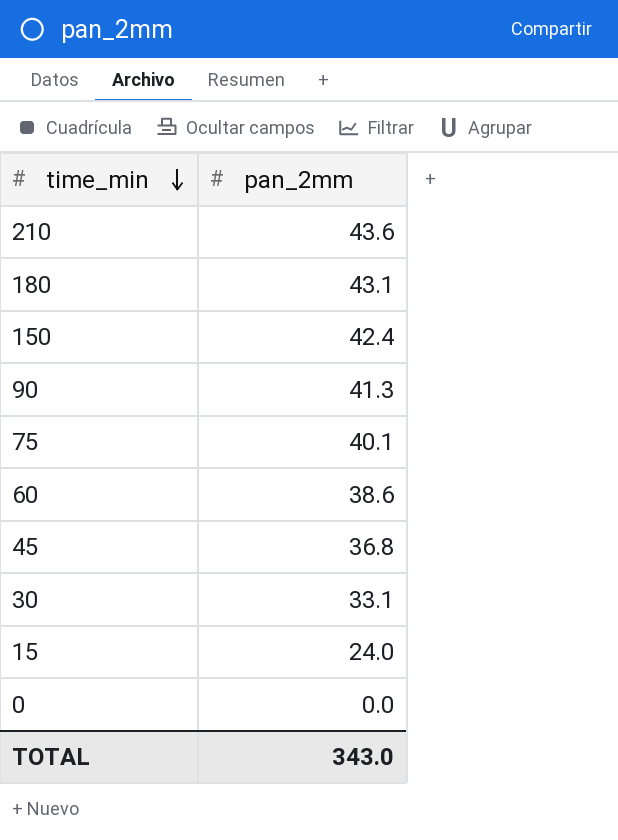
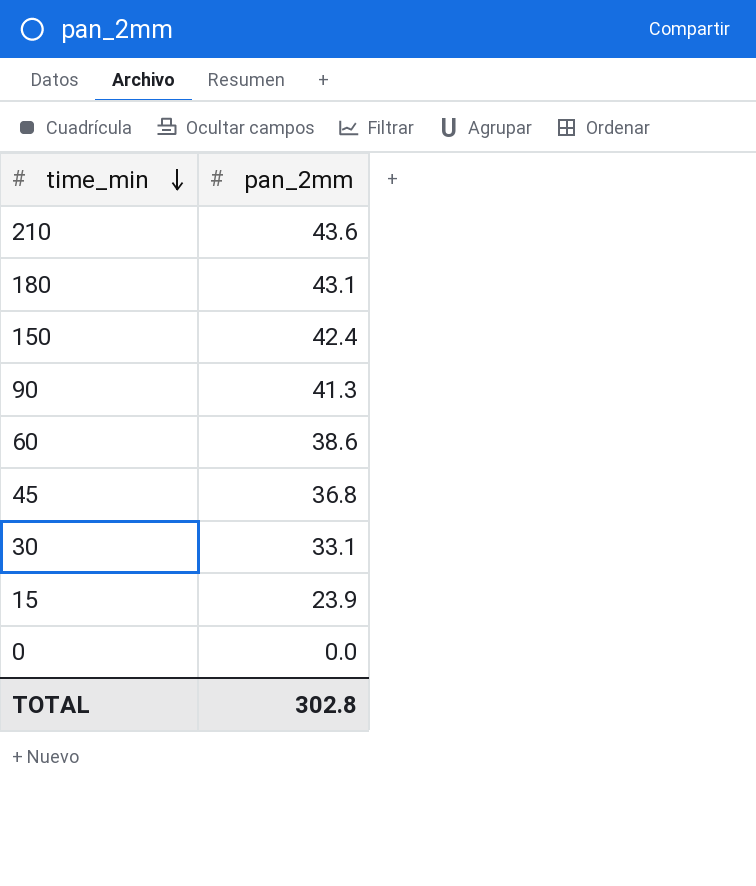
row 75: 40.1 -> none
15 | pan_2mm: 24.0 -> 23.9
TOTAL | pan_2mm: 343.0 -> 302.8

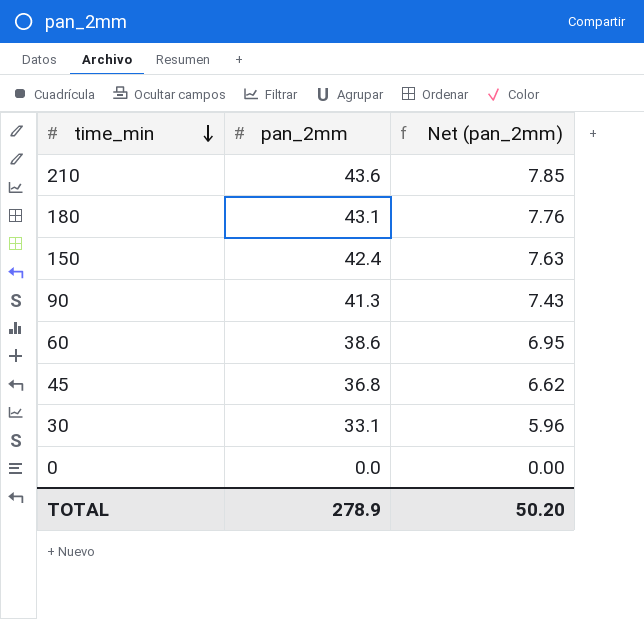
column Net (pan_2mm) | formula: none -> [pan_2mm] * 0.18
row 15: 23.9 -> none
TOTAL | pan_2mm: 302.8 -> 278.9

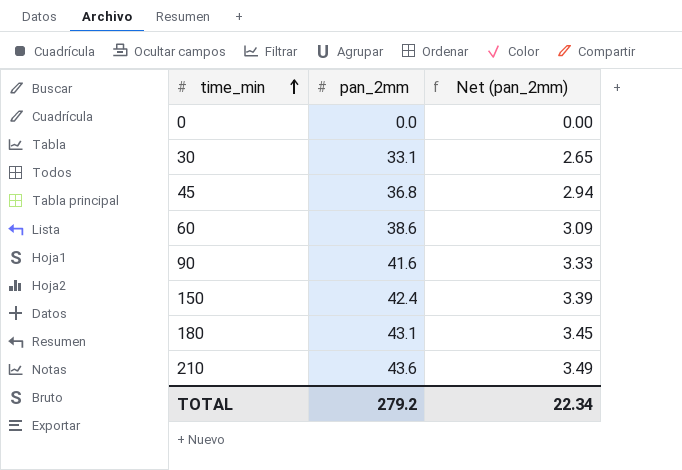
row order: time_min descending -> time_min ascending
column Net (pan_2mm) | formula: [pan_2mm] * 0.18 -> [pan_2mm] * 0.08
90 | pan_2mm: 41.3 -> 41.6
TOTAL | pan_2mm: 278.9 -> 279.2
TOTAL | Net (pan_2mm): 50.20 -> 22.34

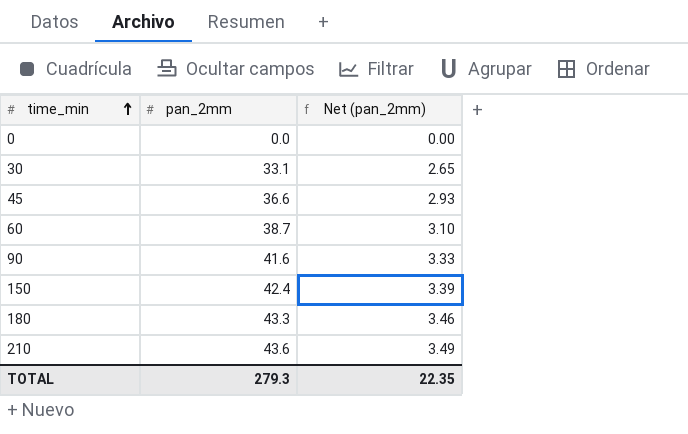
45 | pan_2mm: 36.8 -> 36.6
45 | Net (pan_2mm): 2.94 -> 2.93
60 | pan_2mm: 38.6 -> 38.7
60 | Net (pan_2mm): 3.09 -> 3.10
180 | pan_2mm: 43.1 -> 43.3
180 | Net (pan_2mm): 3.45 -> 3.46
TOTAL | pan_2mm: 279.2 -> 279.3
TOTAL | Net (pan_2mm): 22.34 -> 22.35

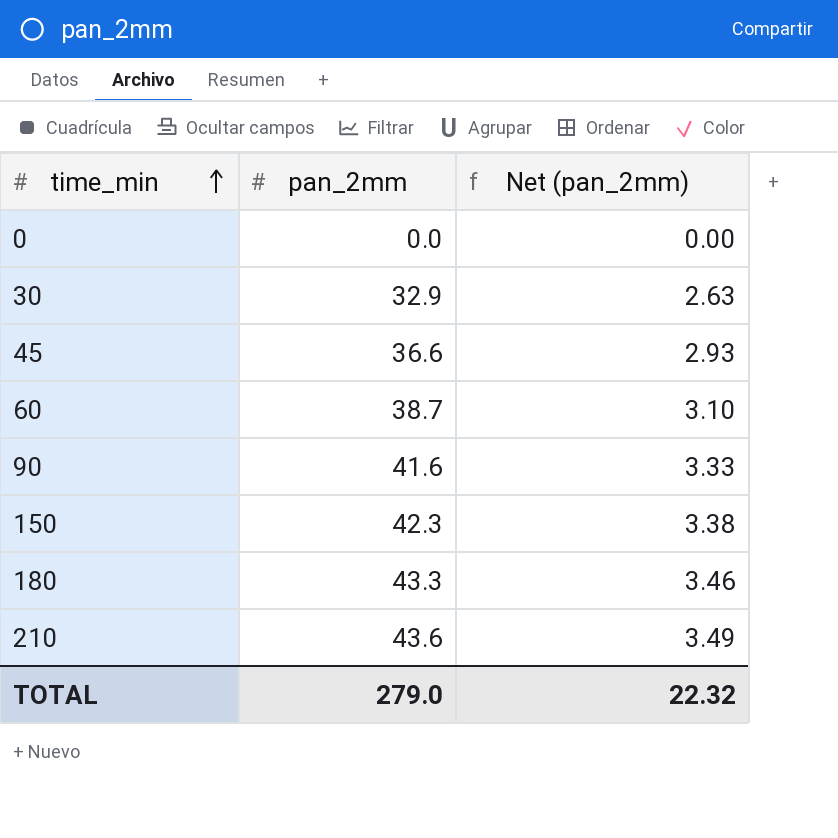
30 | pan_2mm: 33.1 -> 32.9
30 | Net (pan_2mm): 2.65 -> 2.63
150 | pan_2mm: 42.4 -> 42.3
150 | Net (pan_2mm): 3.39 -> 3.38
TOTAL | pan_2mm: 279.3 -> 279.0
TOTAL | Net (pan_2mm): 22.35 -> 22.32

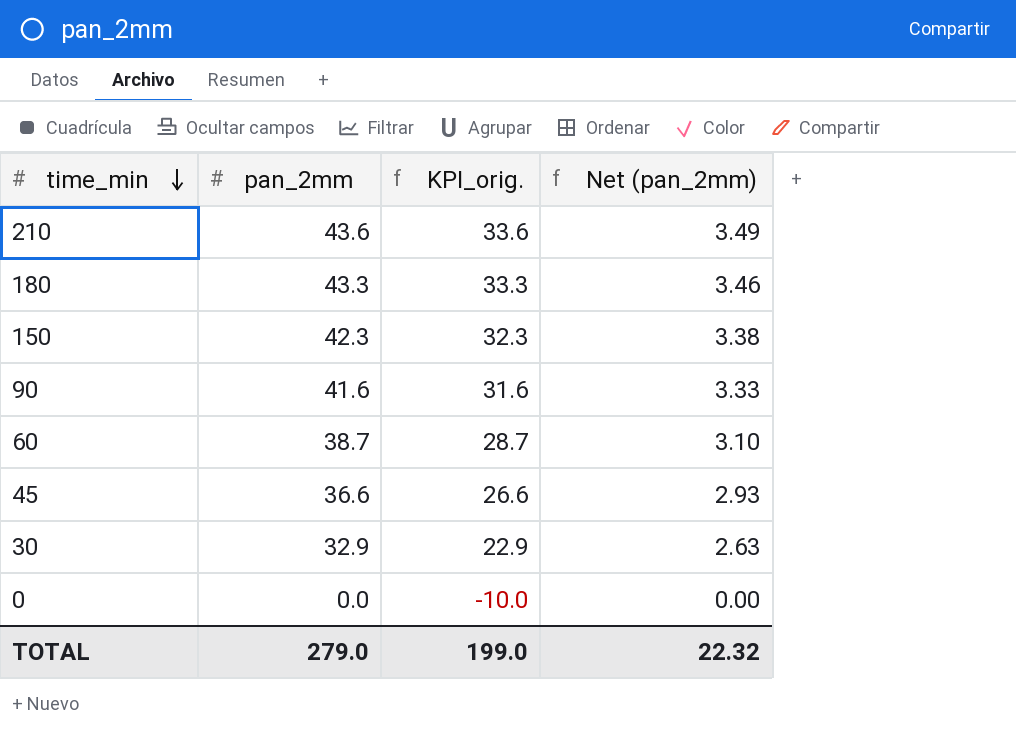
row order: time_min ascending -> time_min descending
column KPI_orig. | formula: none -> [pan_2mm] - 10

